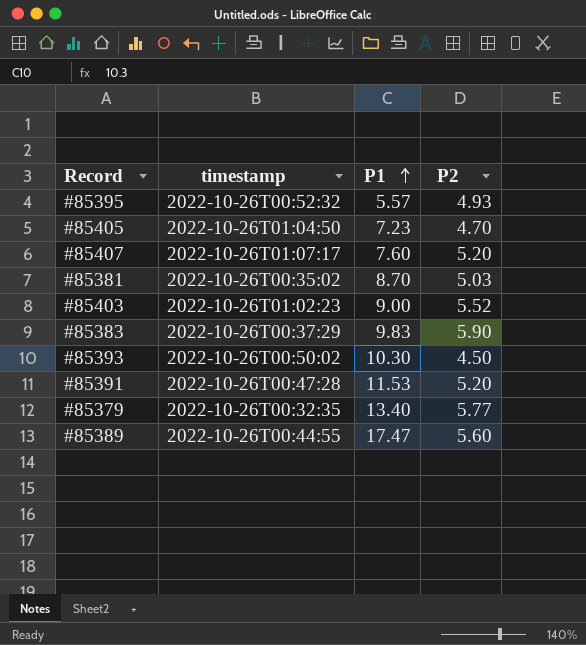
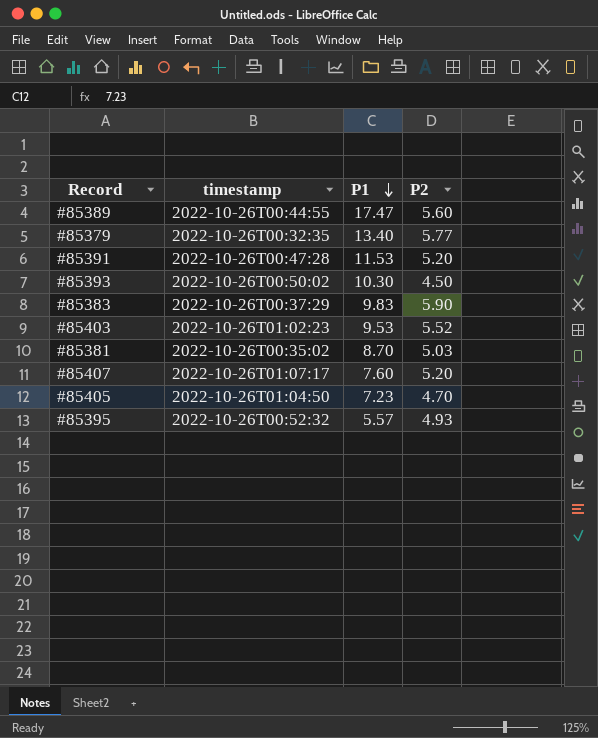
row order: P1 ascending -> P1 descending
#85403 | P1: 9.00 -> 9.53

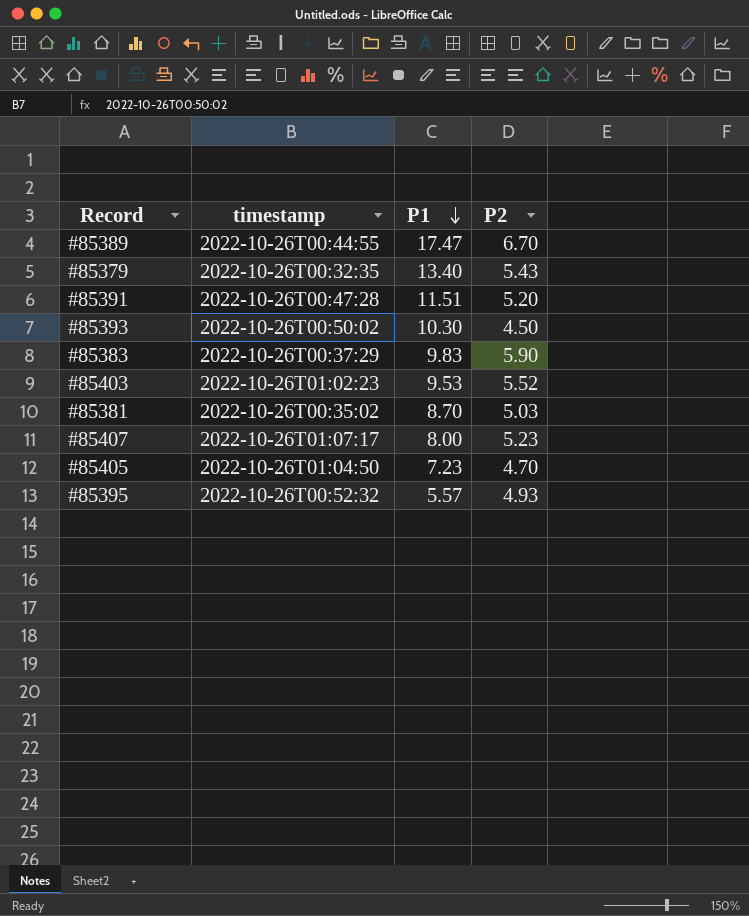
#85389 | P2: 5.60 -> 6.70
#85379 | P2: 5.77 -> 5.43
#85391 | P1: 11.53 -> 11.51
#85407 | P1: 7.60 -> 8.00
#85407 | P2: 5.20 -> 5.23

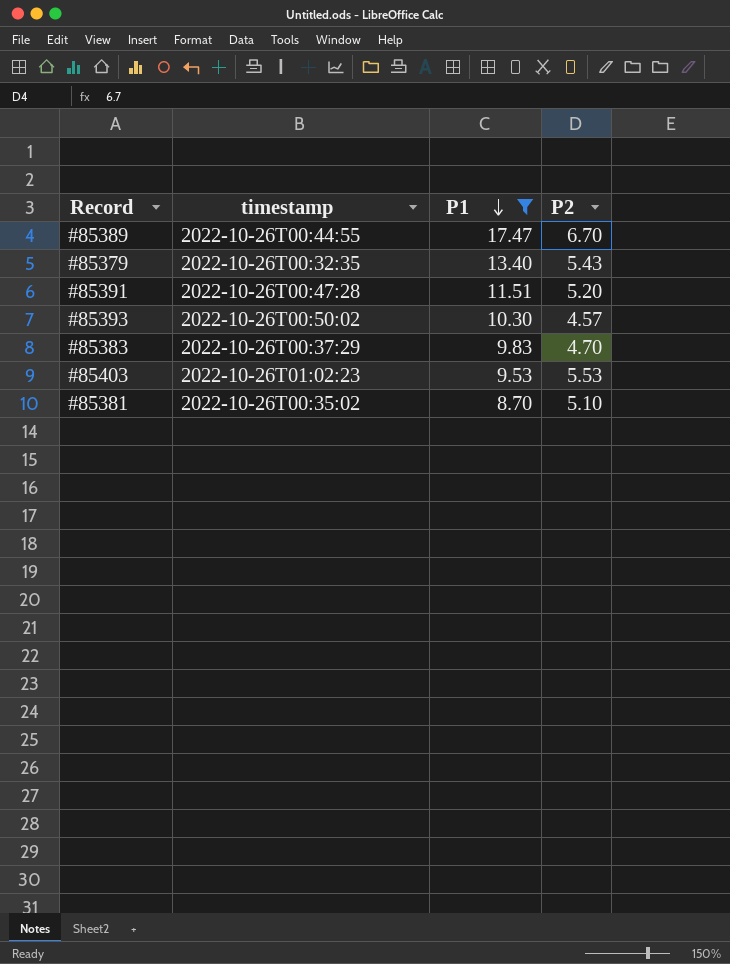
filter: none -> P1 >= 8.70
#85393 | P2: 4.50 -> 4.57
#85383 | P2: 5.90 -> 4.70
#85403 | P2: 5.52 -> 5.53
#85381 | P2: 5.03 -> 5.10

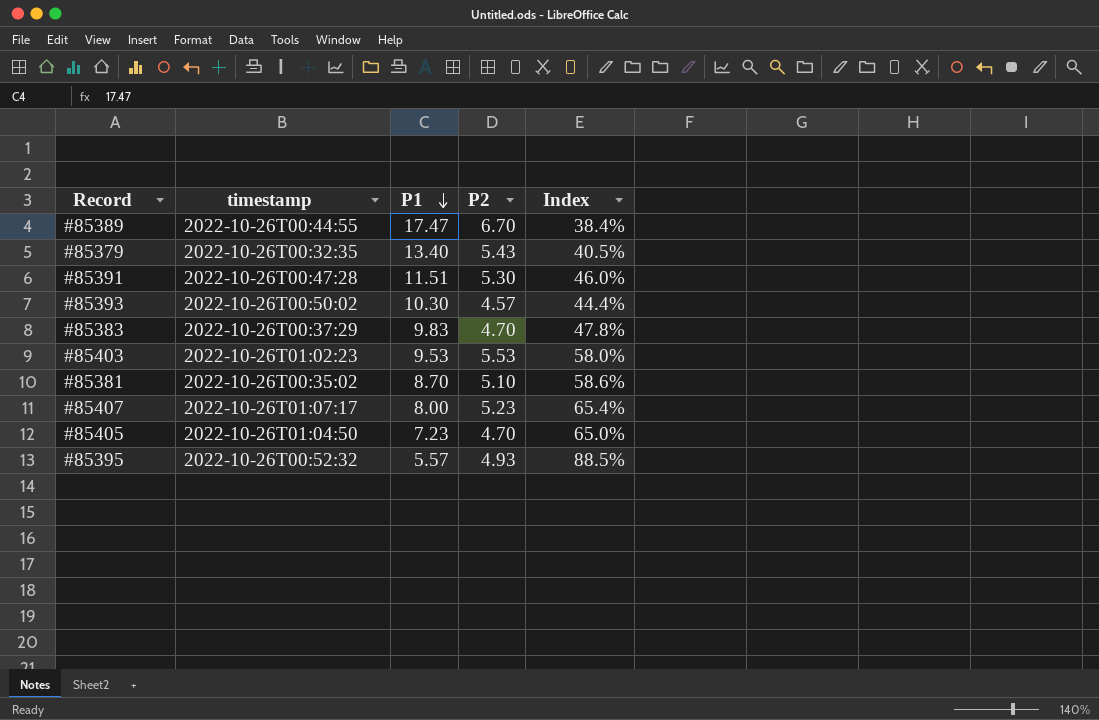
filter: P1 >= 8.70 -> none
column Index | formula: none -> [P2] / [P1]
#85391 | P2: 5.20 -> 5.30

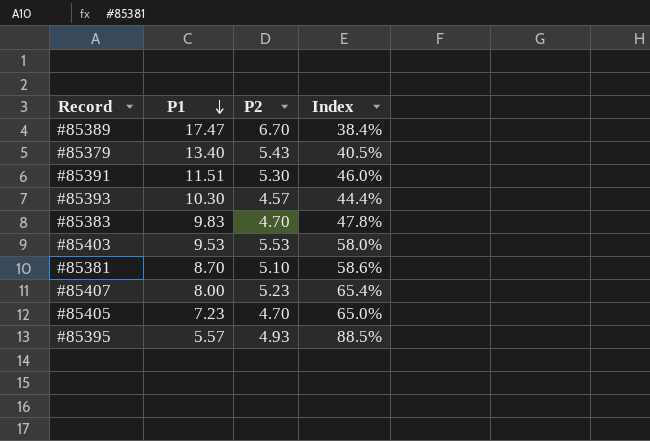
column timestamp | position: 2 -> none

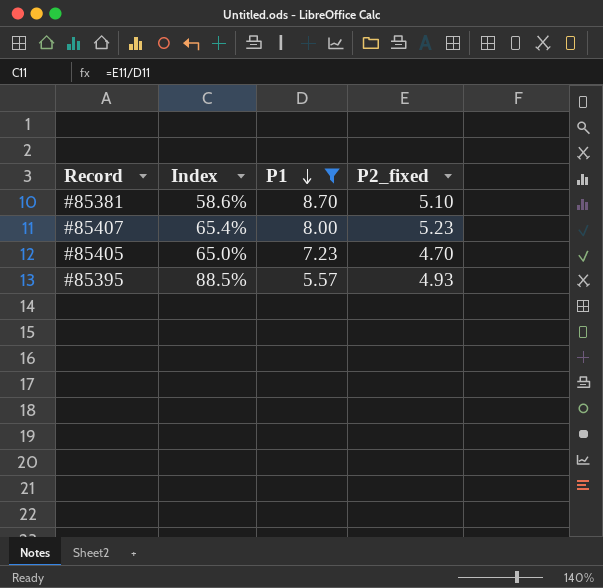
filter: none -> P1 <= 8.70
column Index | position: 4 -> 2
column name: P2 -> P2_fixed

